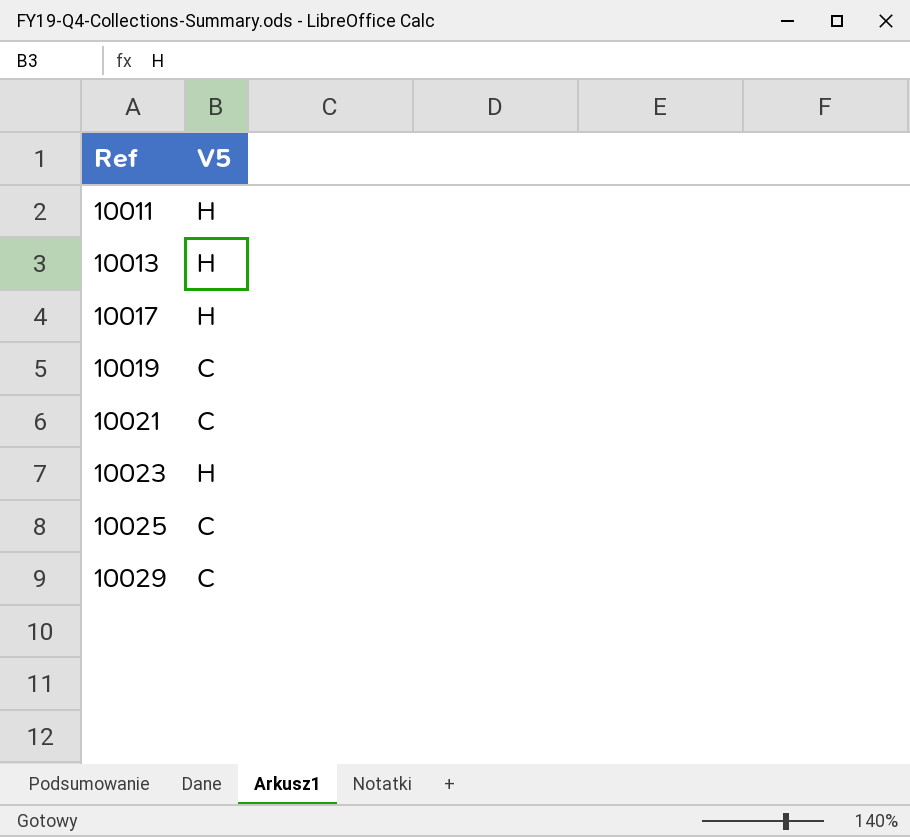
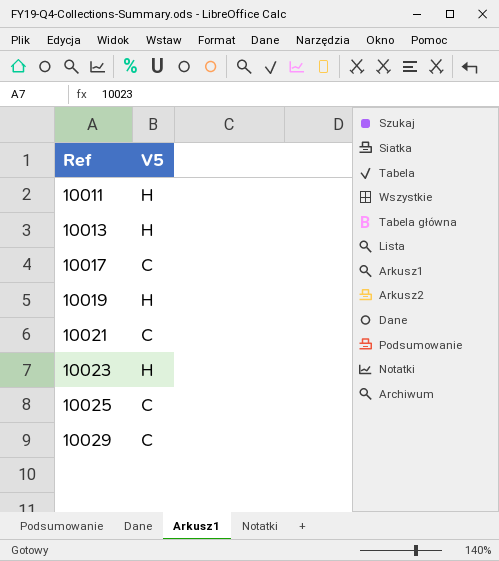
10017 | V5: H -> C
10019 | V5: C -> H

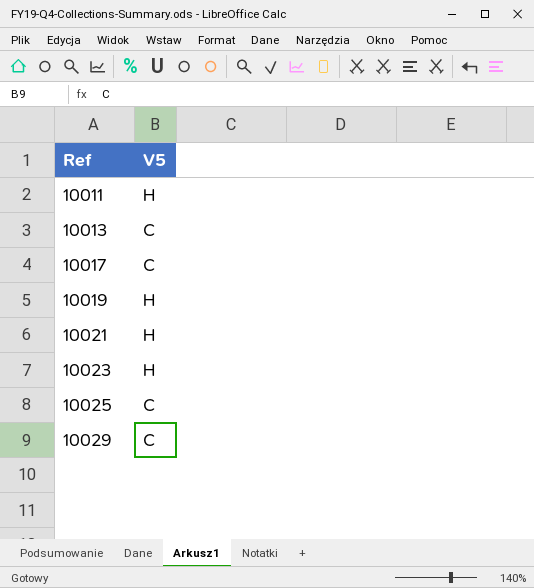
10013 | V5: H -> C
10021 | V5: C -> H

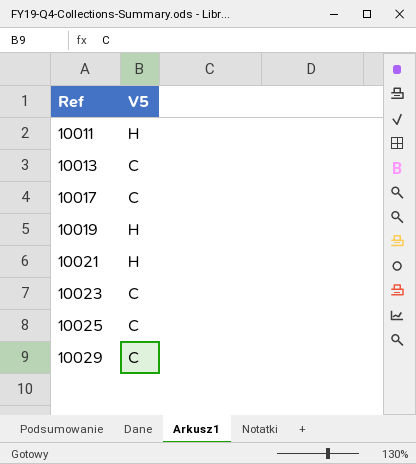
10023 | V5: H -> C

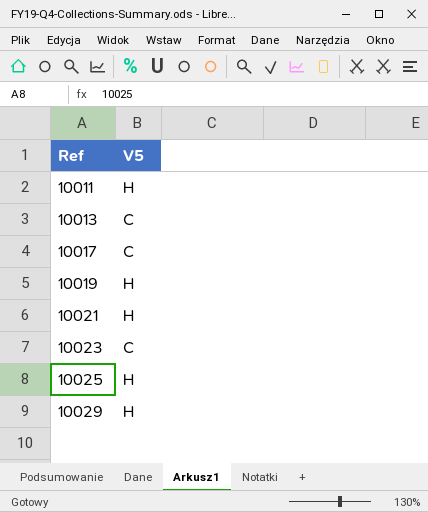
10025 | V5: C -> H
10029 | V5: C -> H

